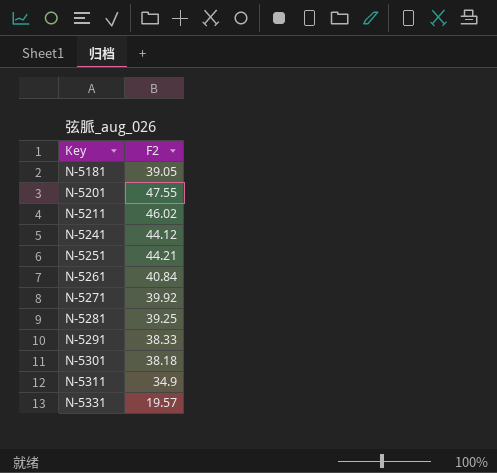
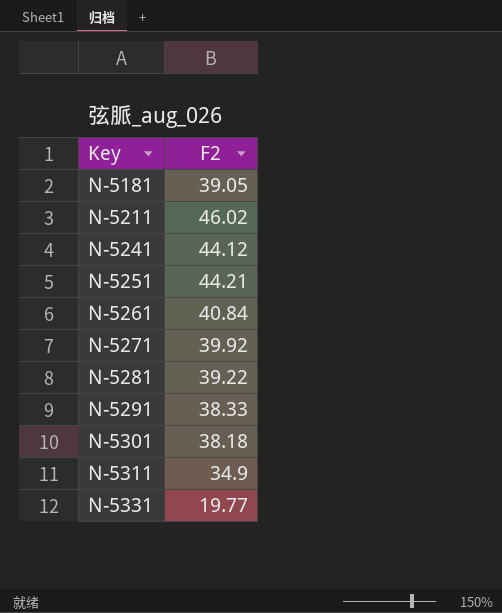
row N-5201: 47.55 -> none
N-5281 | F2: 39.25 -> 39.22
N-5331 | F2: 19.57 -> 19.77

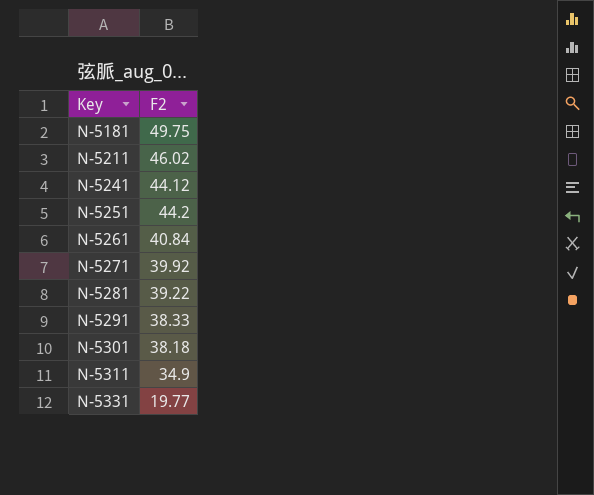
N-5181 | F2: 39.05 -> 49.75
N-5251 | F2: 44.21 -> 44.2

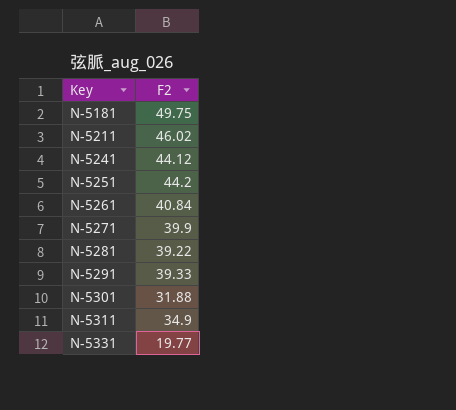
N-5271 | F2: 39.92 -> 39.9
N-5291 | F2: 38.33 -> 39.33
N-5301 | F2: 38.18 -> 31.88

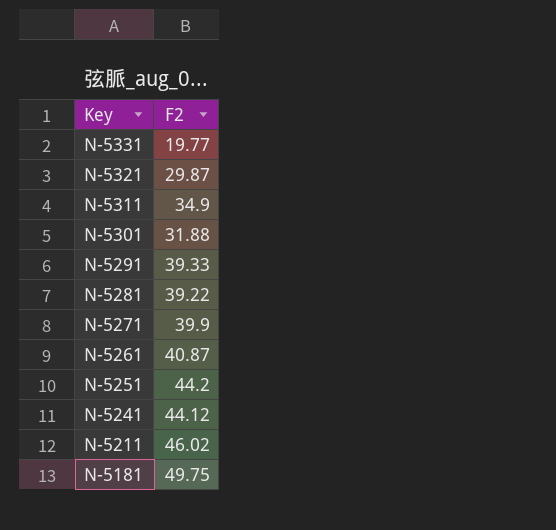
row order: Key ascending -> Key descending
row N-5321: none -> 29.87
N-5261 | F2: 40.84 -> 40.87

